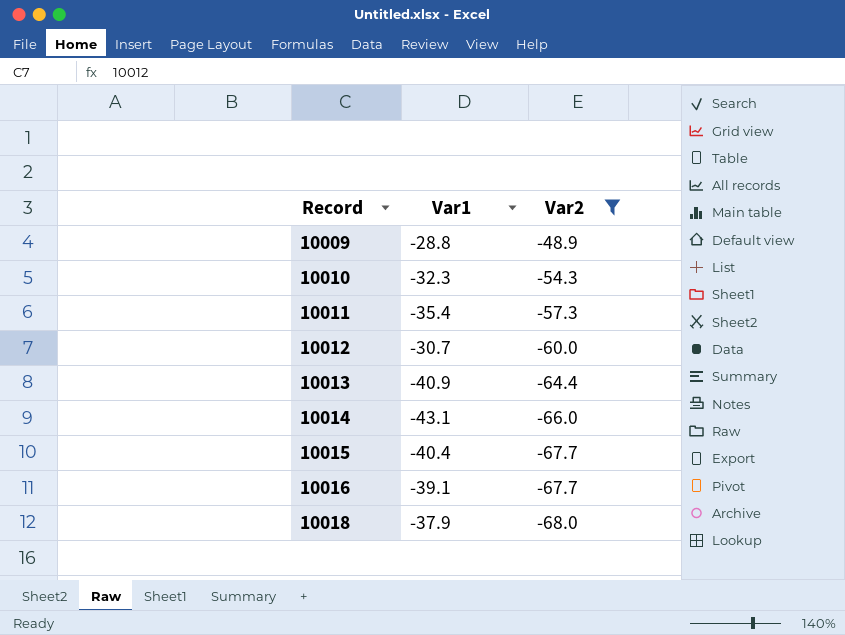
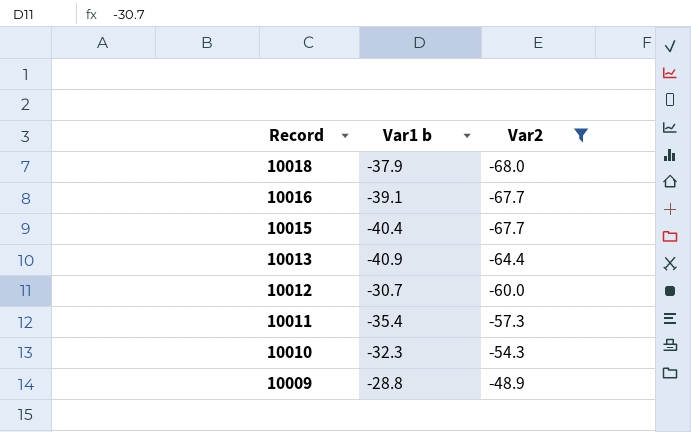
row order: Record ascending -> Record descending
column name: Var1 -> Var1 b
row 10014: -43.1 | -66.0 -> none

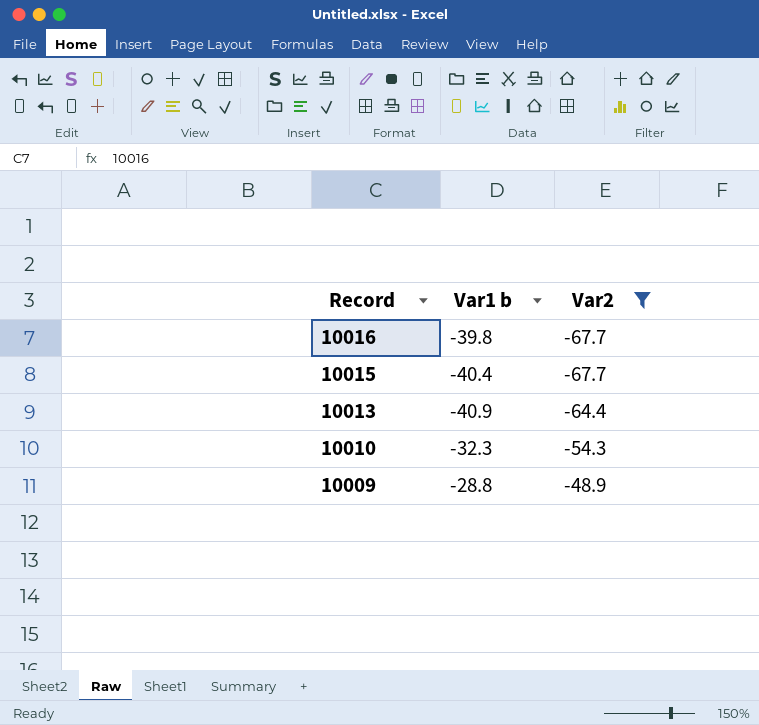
row 10018: -37.9 | -68.0 -> none
row 10012: -30.7 | -60.0 -> none
row 10011: -35.4 | -57.3 -> none
10016 | Var1 b: -39.1 -> -39.8

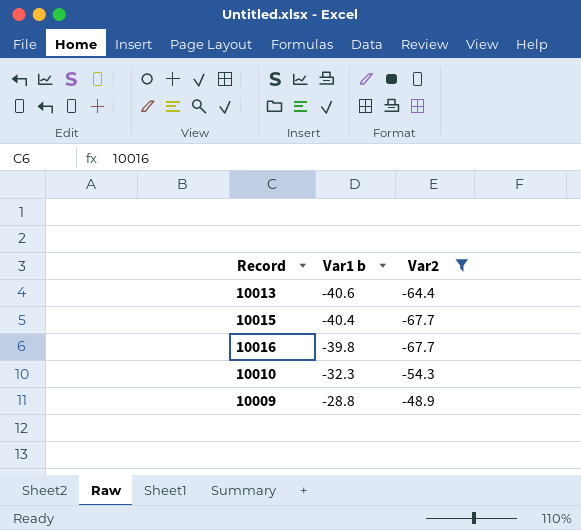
row order: Record descending -> Var1 b ascending
10013 | Var1 b: -40.9 -> -40.6

